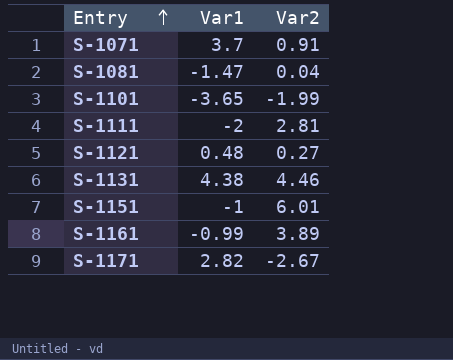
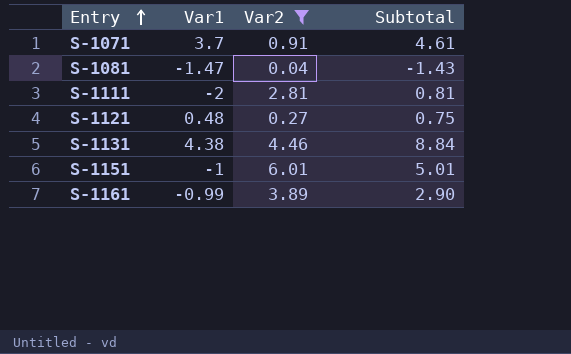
filter: none -> Var2 >= 0.04
column Subtotal | formula: none -> [Var1] + [Var2]

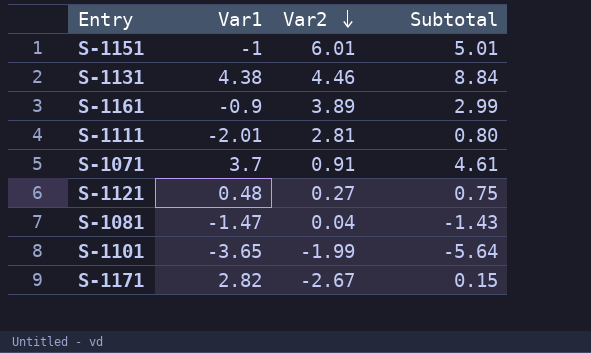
filter: Var2 >= 0.04 -> none
row order: Entry ascending -> Var2 descending
S-1161 | Var1: -0.99 -> -0.9
S-1161 | Subtotal: 2.90 -> 2.99
S-1111 | Var1: -2 -> -2.01
S-1111 | Subtotal: 0.81 -> 0.80

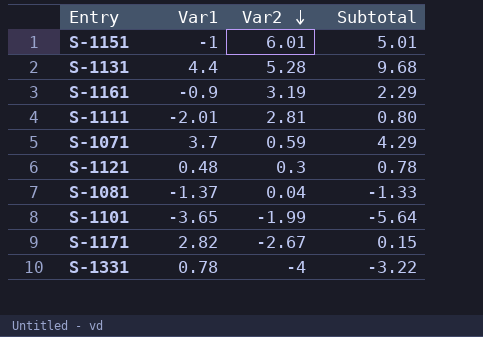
S-1131 | Var1: 4.38 -> 4.4
S-1131 | Var2: 4.46 -> 5.28
S-1131 | Subtotal: 8.84 -> 9.68
S-1161 | Var2: 3.89 -> 3.19
S-1161 | Subtotal: 2.99 -> 2.29
S-1071 | Var2: 0.91 -> 0.59
S-1071 | Subtotal: 4.61 -> 4.29
S-1121 | Var2: 0.27 -> 0.3
S-1121 | Subtotal: 0.75 -> 0.78
S-1081 | Var1: -1.47 -> -1.37
S-1081 | Subtotal: -1.43 -> -1.33
row S-1331: none -> 0.78 | -4 | -3.22

